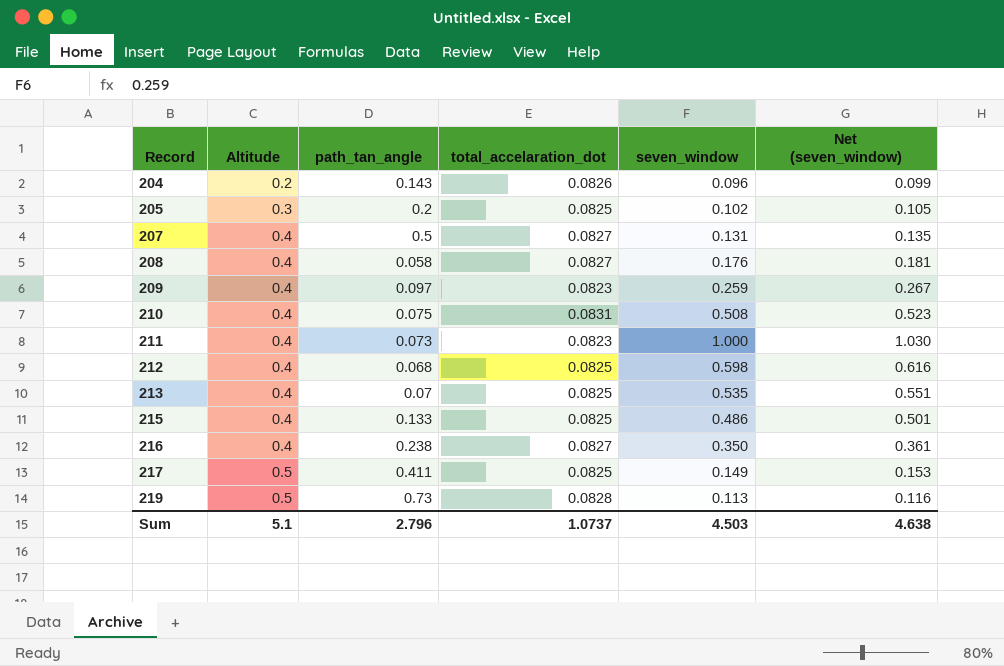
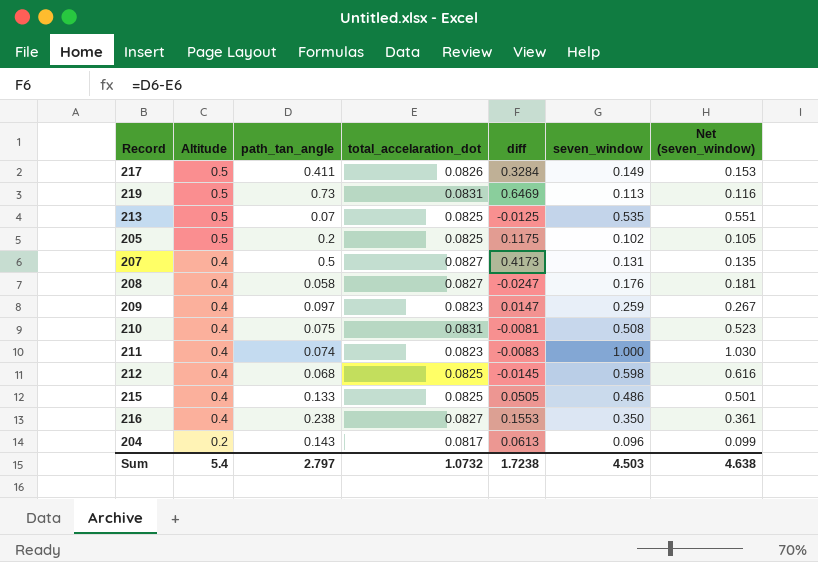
row order: Record ascending -> Altitude descending
column diff | formula: none -> [path_tan_angle] - [total_accelaration_dot]
217 | total_accelaration_dot: 0.0825 -> 0.0826
219 | total_accelaration_dot: 0.0828 -> 0.0831
213 | Altitude: 0.4 -> 0.5
205 | Altitude: 0.3 -> 0.5
211 | path_tan_angle: 0.073 -> 0.074
204 | total_accelaration_dot: 0.0826 -> 0.0817
Sum | Altitude: 5.1 -> 5.4
Sum | path_tan_angle: 2.796 -> 2.797
Sum | total_accelaration_dot: 1.0737 -> 1.0732

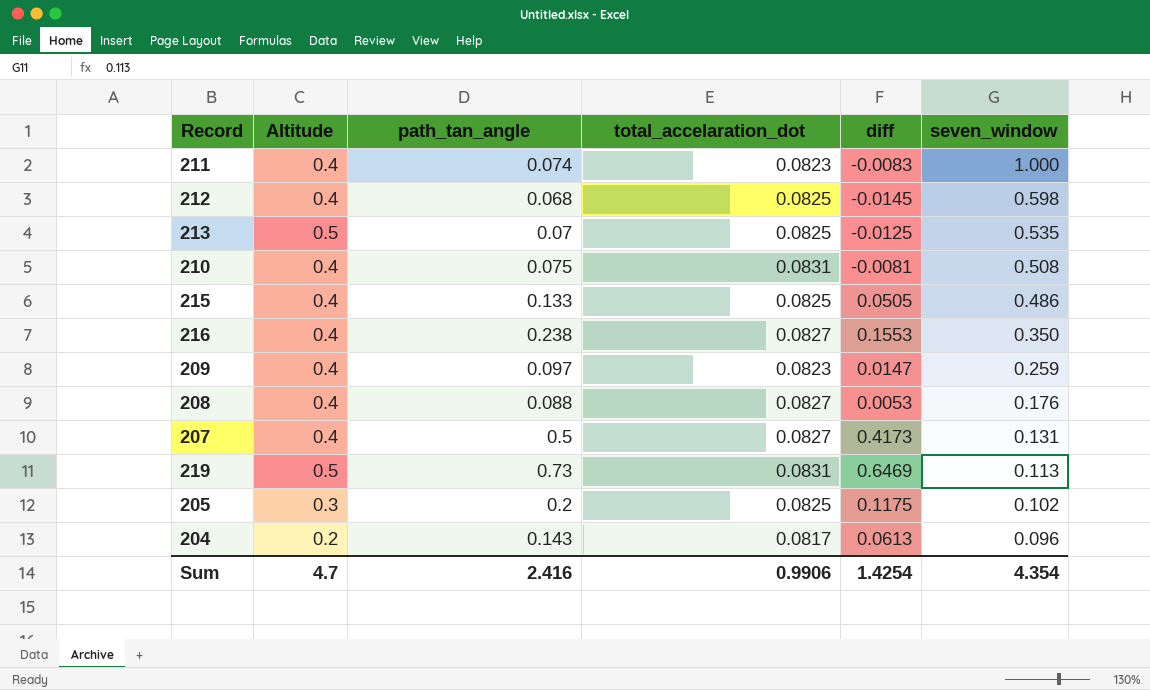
row order: Altitude descending -> seven_window descending
column Net (seven_window) | formula: [seven_window] * 1.03 -> none
row 217: 0.5 | 0.411 | 0.0826 | 0.3284 | 0.149 | 0.153 -> none
208 | path_tan_angle: 0.058 -> 0.088
208 | diff: -0.0247 -> 0.0053
205 | Altitude: 0.5 -> 0.3
Sum | Altitude: 5.4 -> 4.7
Sum | path_tan_angle: 2.797 -> 2.416
Sum | total_accelaration_dot: 1.0732 -> 0.9906
Sum | diff: 1.7238 -> 1.4254
Sum | seven_window: 4.503 -> 4.354

